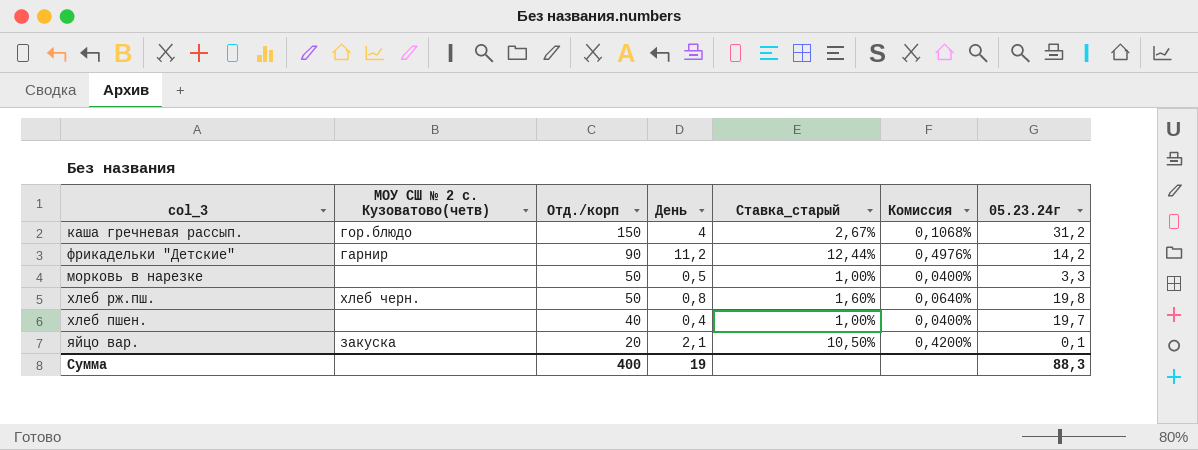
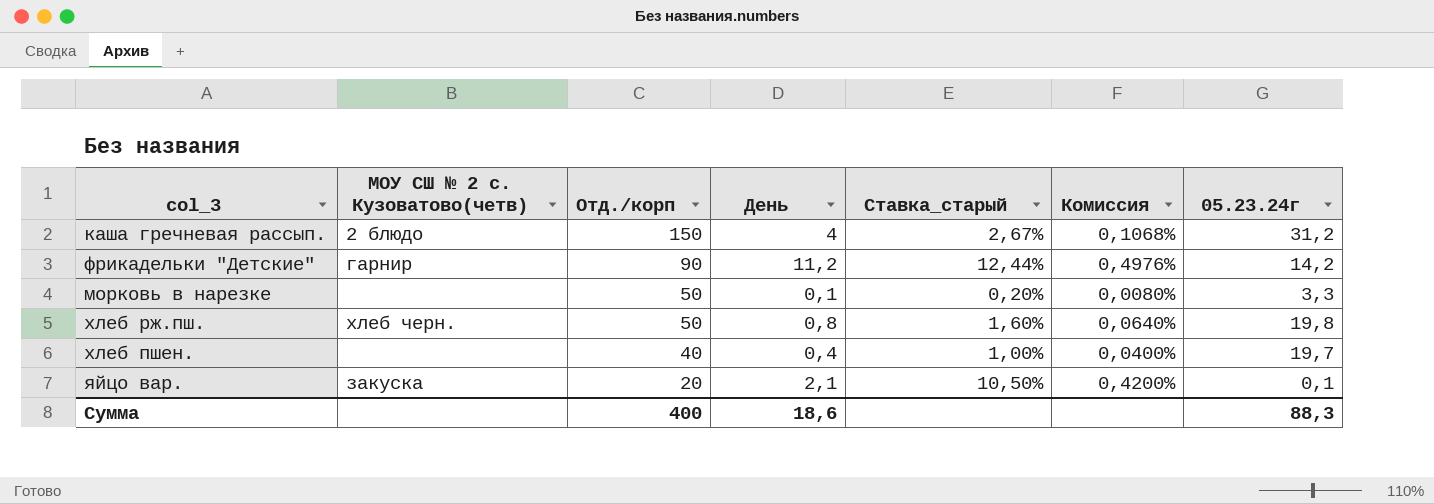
каша гречневая рассып. | МОУ СШ № 2 с. Кузоватово(четв): гор.блюдо -> 2 блюдо
морковь в нарезке | День: 0,5 -> 0,1
морковь в нарезке | Ставка_старый: 1,00% -> 0,20%
морковь в нарезке | Комиссия: 0,0400% -> 0,0080%
Сумма | День: 19 -> 18,6

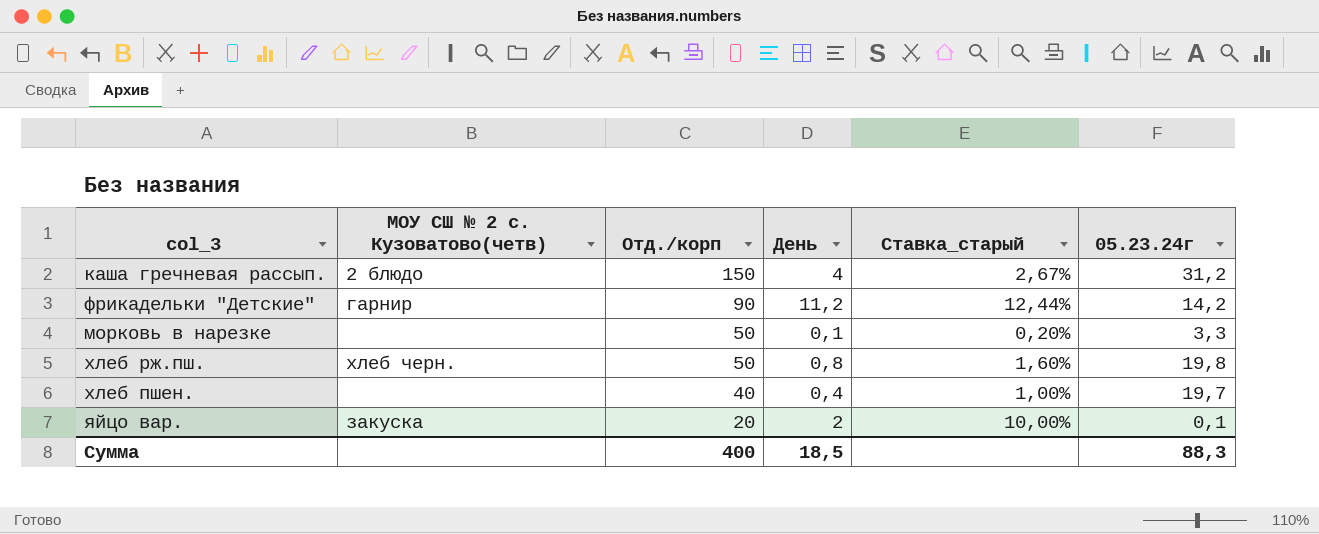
column Комиссия | formula: [Ставка_старый] * 0,04 -> none
яйцо вар. | День: 2,1 -> 2
яйцо вар. | Ставка_старый: 10,50% -> 10,00%
Сумма | День: 18,6 -> 18,5

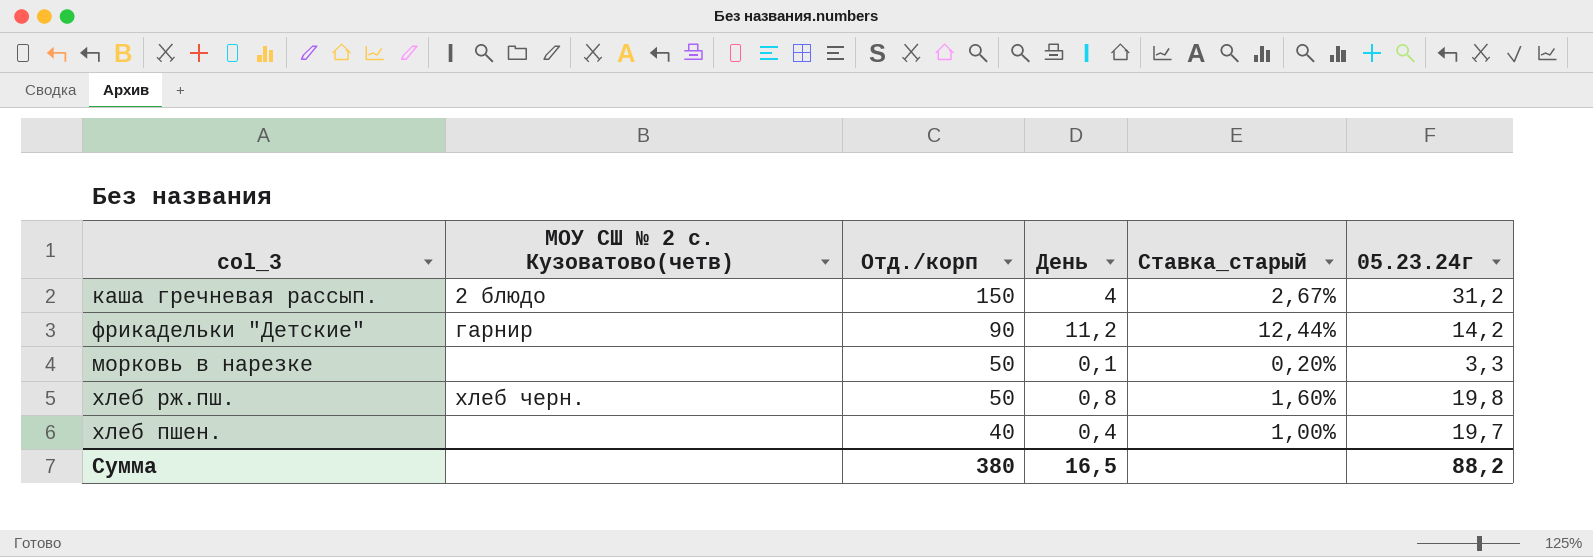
row яйцо вар.: закуска | 20 | 2 | 10,00% | 0,1 -> none
Сумма | Отд./корп: 400 -> 380
Сумма | День: 18,5 -> 16,5
Сумма | 05.23.24г: 88,3 -> 88,2

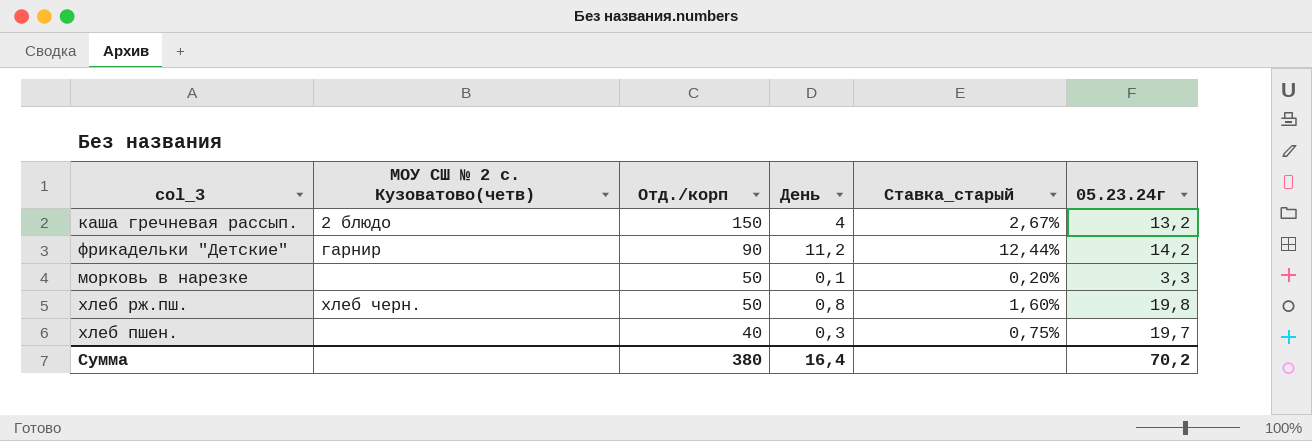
каша гречневая рассып. | 05.23.24г: 31,2 -> 13,2
хлеб пшен. | День: 0,4 -> 0,3
хлеб пшен. | Ставка_старый: 1,00% -> 0,75%
Сумма | День: 16,5 -> 16,4
Сумма | 05.23.24г: 88,2 -> 70,2

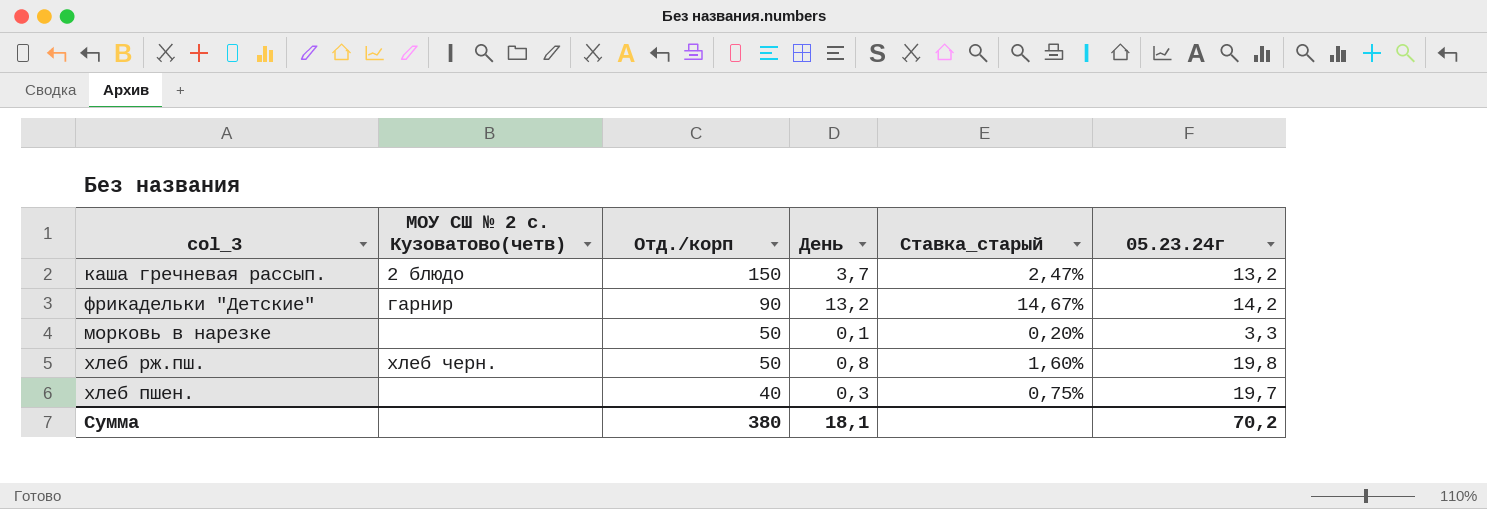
каша гречневая рассып. | День: 4 -> 3,7
каша гречневая рассып. | Ставка_старый: 2,67% -> 2,47%
фрикадельки "Детские" | День: 11,2 -> 13,2
фрикадельки "Детские" | Ставка_старый: 12,44% -> 14,67%
Сумма | День: 16,4 -> 18,1

